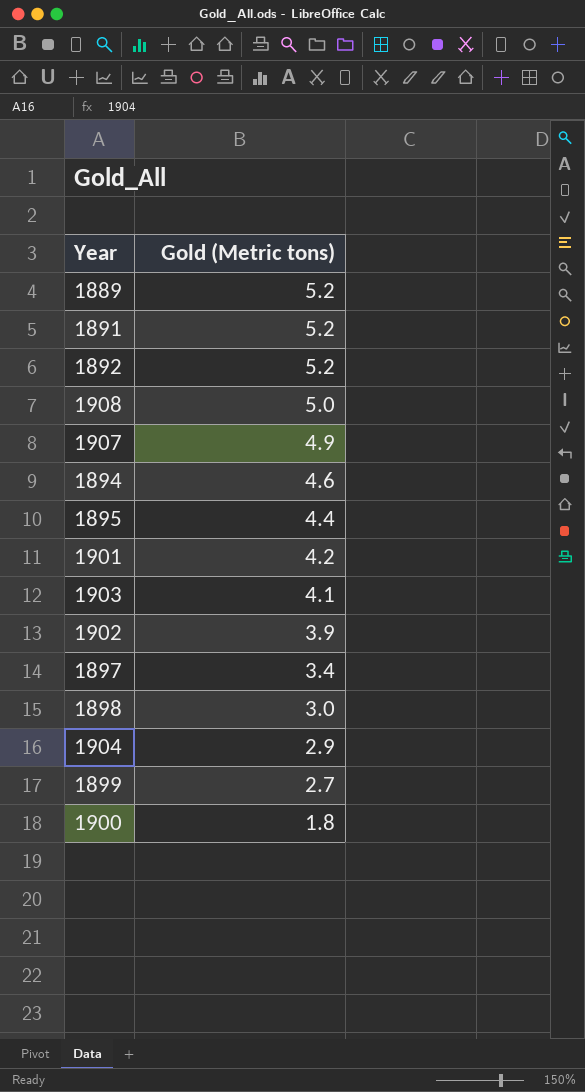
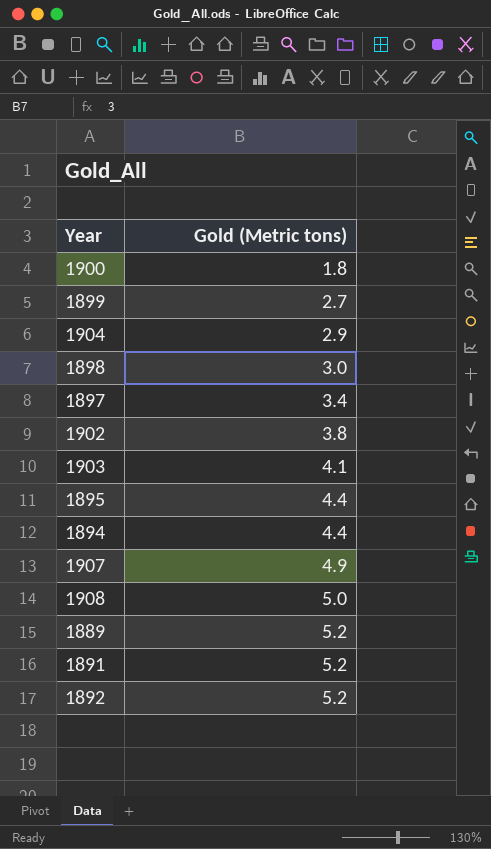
row order: Gold (Metric tons) descending -> Gold (Metric tons) ascending
row 1901: 4.2 -> none
1902 | Gold (Metric tons): 3.9 -> 3.8
1894 | Gold (Metric tons): 4.6 -> 4.4

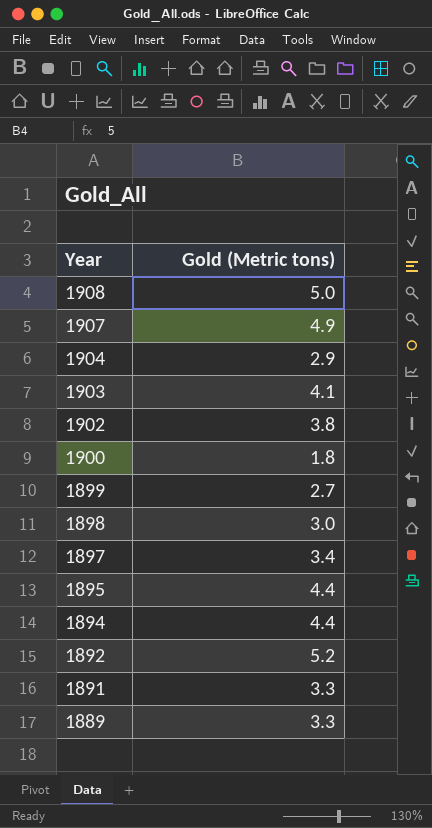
row order: Gold (Metric tons) ascending -> Year descending
1891 | Gold (Metric tons): 5.2 -> 3.3
1889 | Gold (Metric tons): 5.2 -> 3.3

